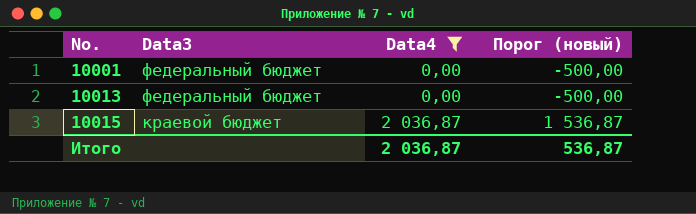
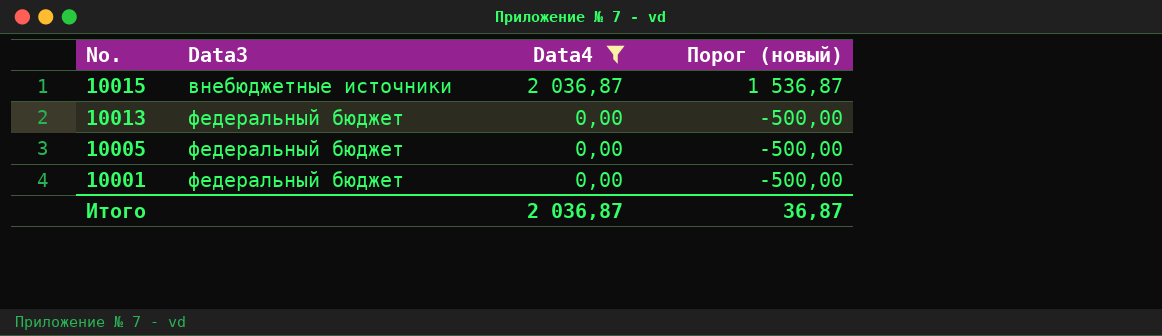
row order: No. ascending -> No. descending
10015 | Data3: краевой бюджет -> внебюджетные источники
row 10005: none -> федеральный бюджет | 0,00 | -500,00
Итого | Порог (новый): 536,87 -> 36,87

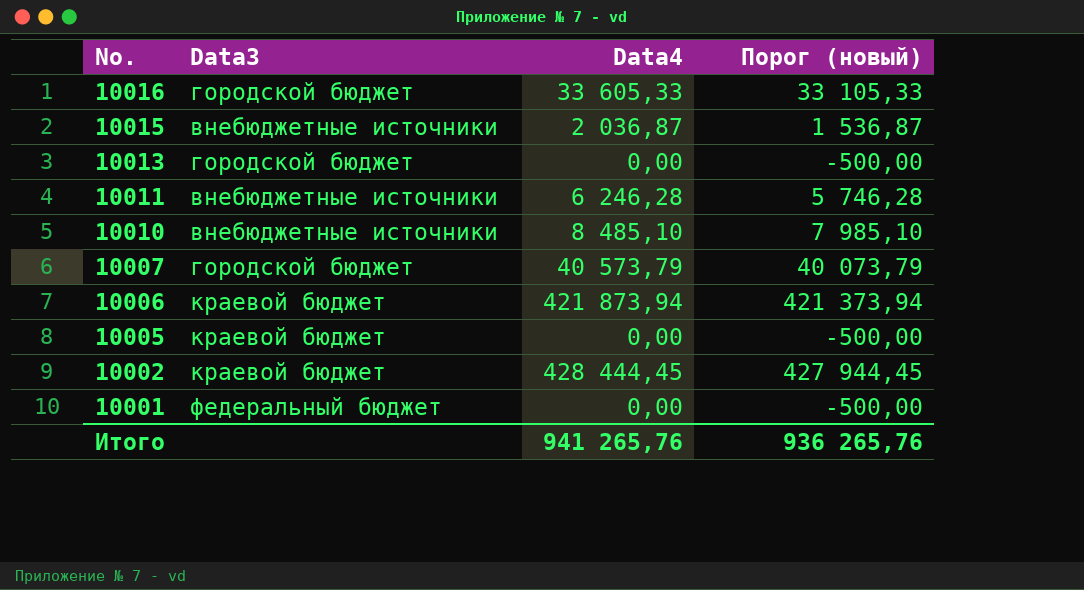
filter: Data4 <= 2 036,87 -> none
10013 | Data3: федеральный бюджет -> городской бюджет
10005 | Data3: федеральный бюджет -> краевой бюджет
Итого | Data4: 2 036,87 -> 941 265,76
Итого | Порог (новый): 36,87 -> 936 265,76

